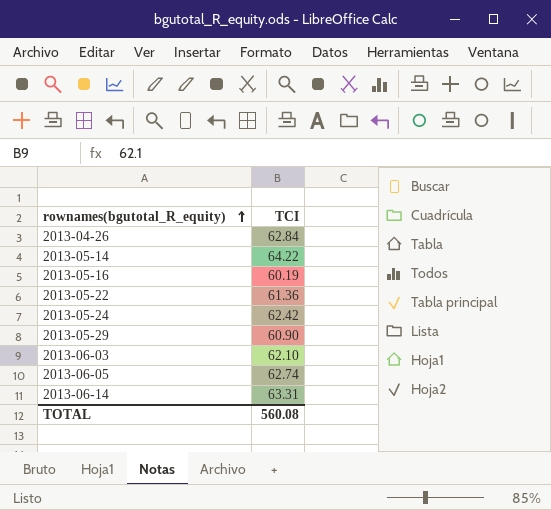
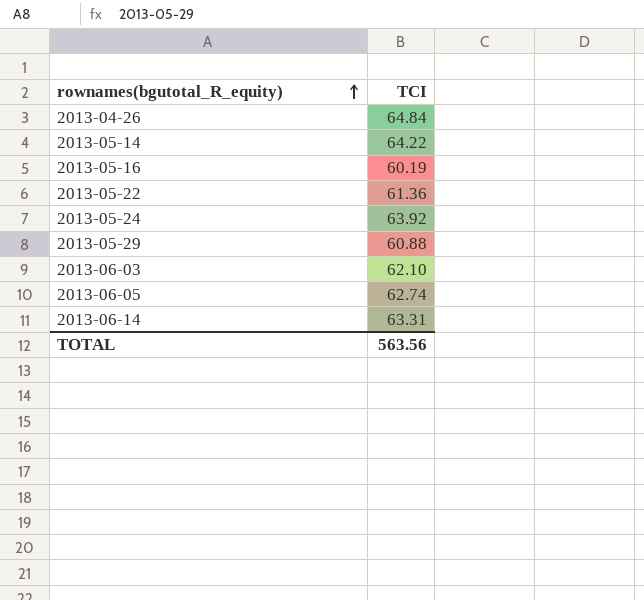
2013-04-26 | TCI: 62.84 -> 64.84
2013-05-24 | TCI: 62.42 -> 63.92
2013-05-29 | TCI: 60.90 -> 60.88
TOTAL | TCI: 560.08 -> 563.56

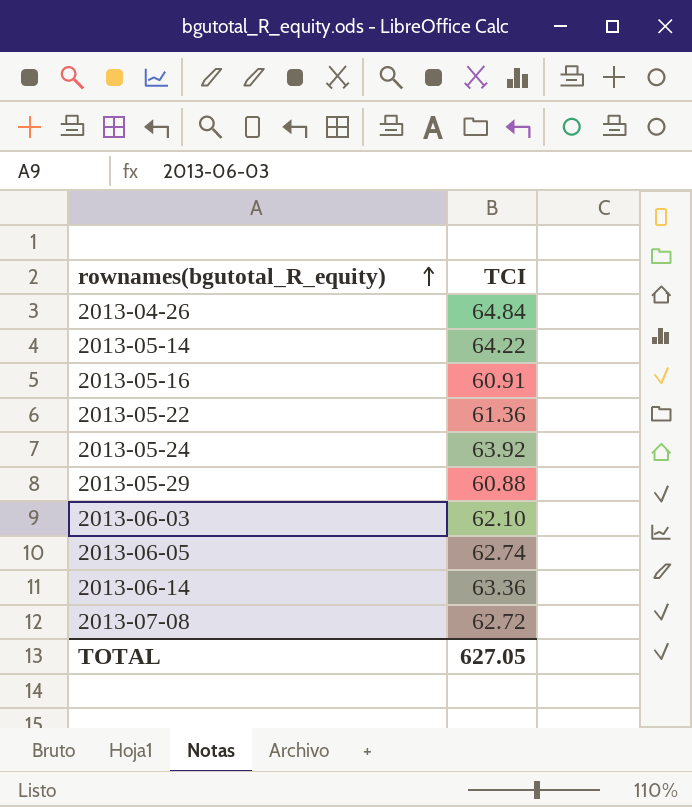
2013-05-16 | TCI: 60.19 -> 60.91
2013-06-14 | TCI: 63.31 -> 63.36
row 2013-07-08: none -> 62.72
TOTAL | TCI: 563.56 -> 627.05

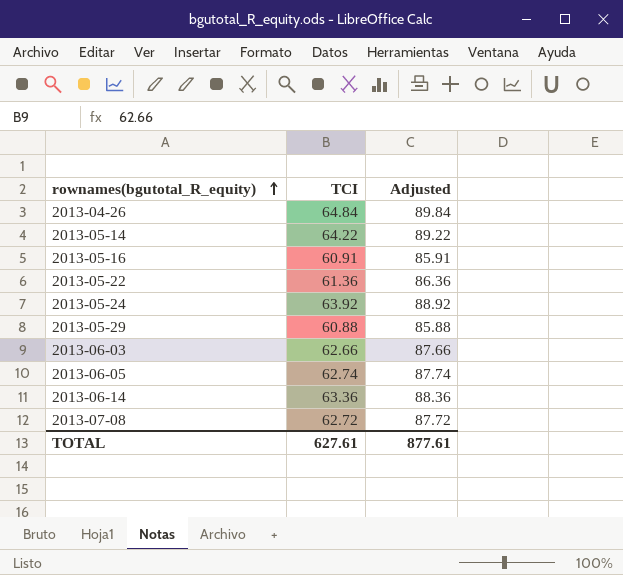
column Adjusted | formula: none -> [TCI] + 25
2013-06-03 | TCI: 62.10 -> 62.66
TOTAL | TCI: 627.05 -> 627.61

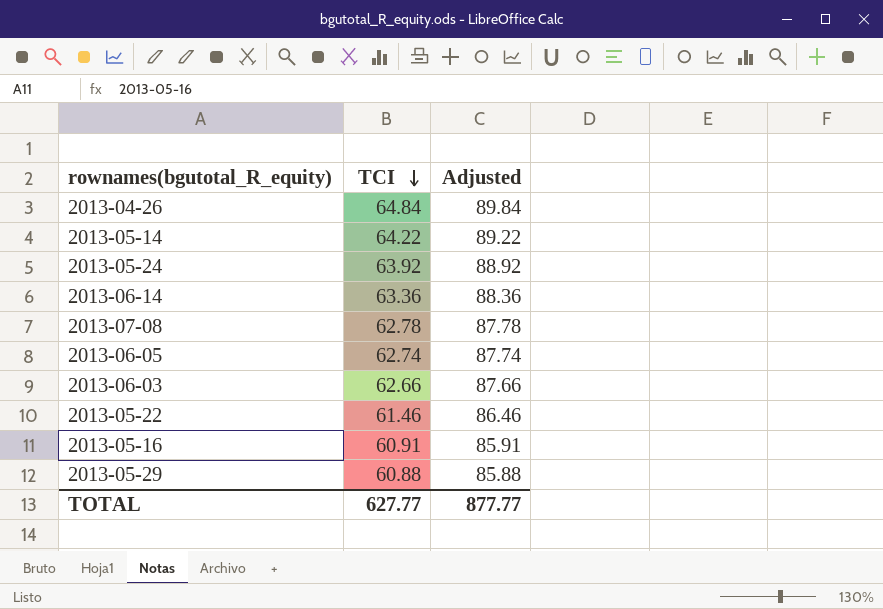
row order: rownames(bgutotal_R_equity) ascending -> TCI descending
2013-07-08 | TCI: 62.72 -> 62.78
2013-07-08 | Adjusted: 87.72 -> 87.78
2013-05-22 | TCI: 61.36 -> 61.46
2013-05-22 | Adjusted: 86.36 -> 86.46
TOTAL | TCI: 627.61 -> 627.77
TOTAL | Adjusted: 877.61 -> 877.77

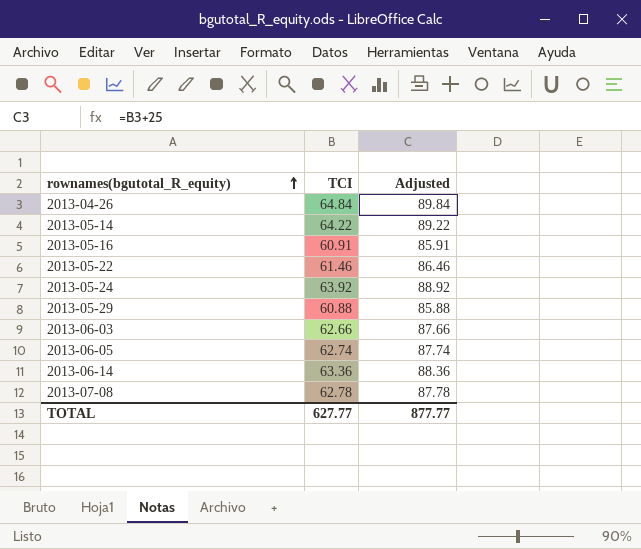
row order: TCI descending -> rownames(bgutotal_R_equity) ascending

